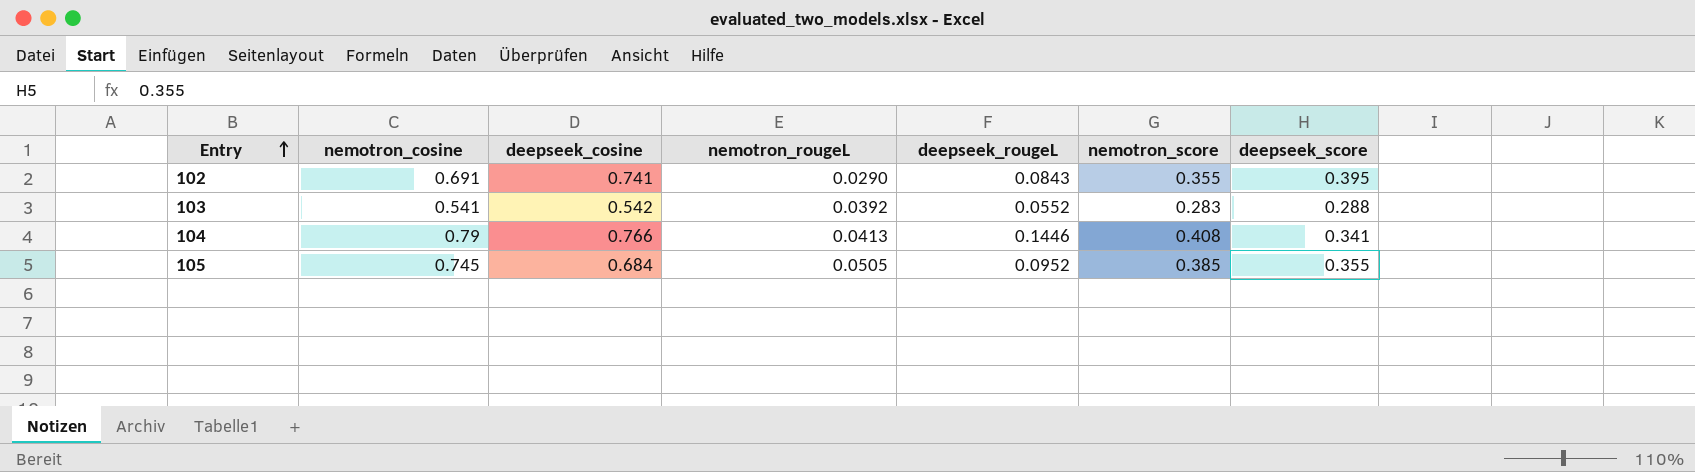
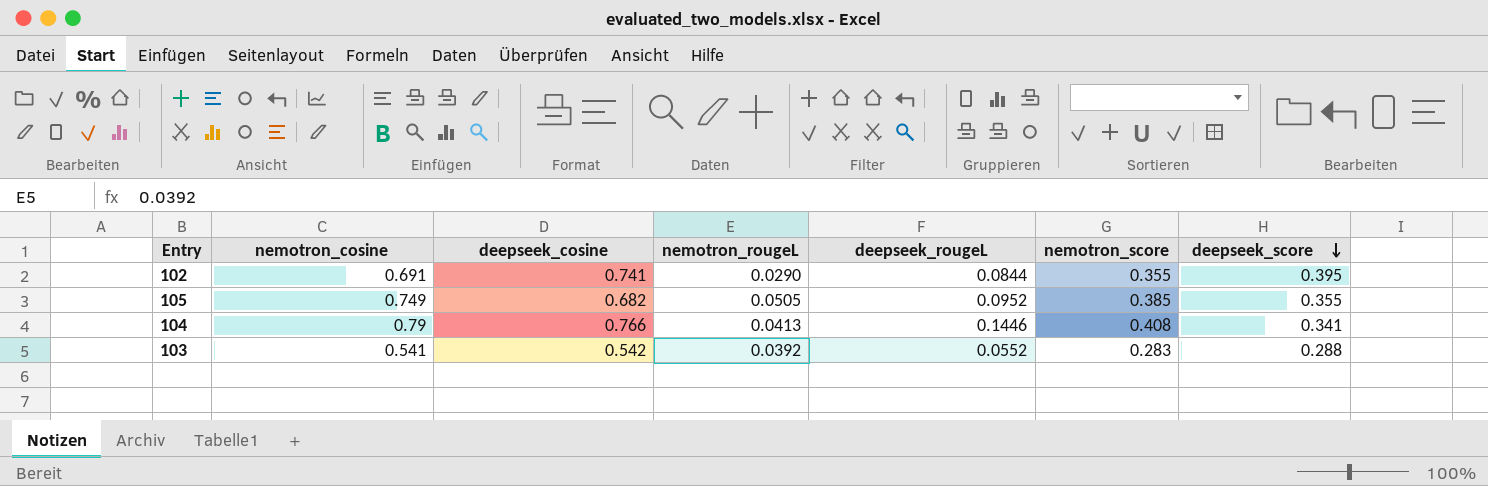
row order: Entry ascending -> deepseek_score descending
102 | deepseek_rougeL: 0.0843 -> 0.0844
105 | nemotron_cosine: 0.745 -> 0.749
105 | deepseek_cosine: 0.684 -> 0.682

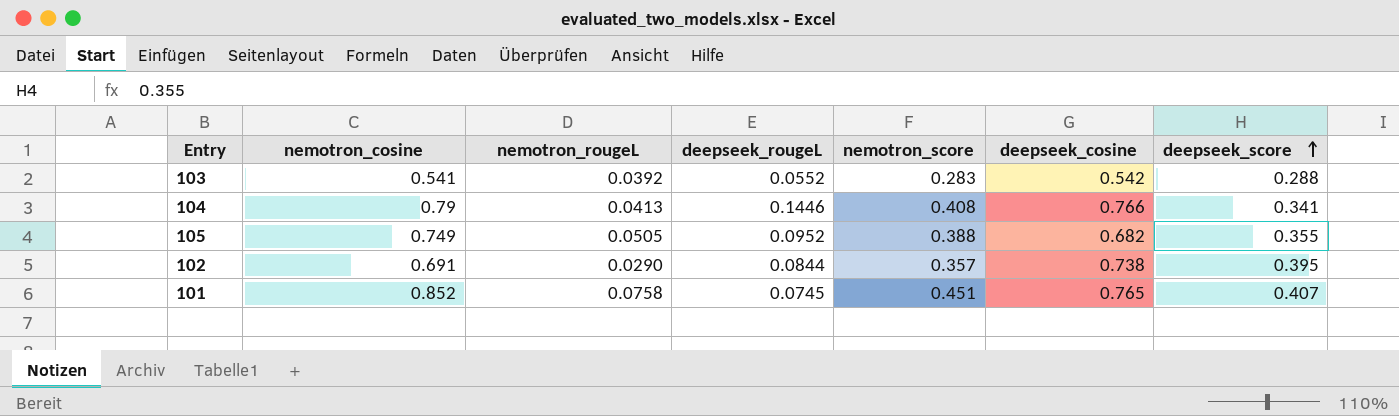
row order: deepseek_score descending -> deepseek_score ascending
column deepseek_cosine | position: 3 -> 6
105 | nemotron_score: 0.385 -> 0.388
102 | nemotron_score: 0.355 -> 0.357
102 | deepseek_cosine: 0.741 -> 0.738
row 101: none -> 0.852 | 0.0758 | 0.0745 | 0.451 | 0.765 | 0.407

